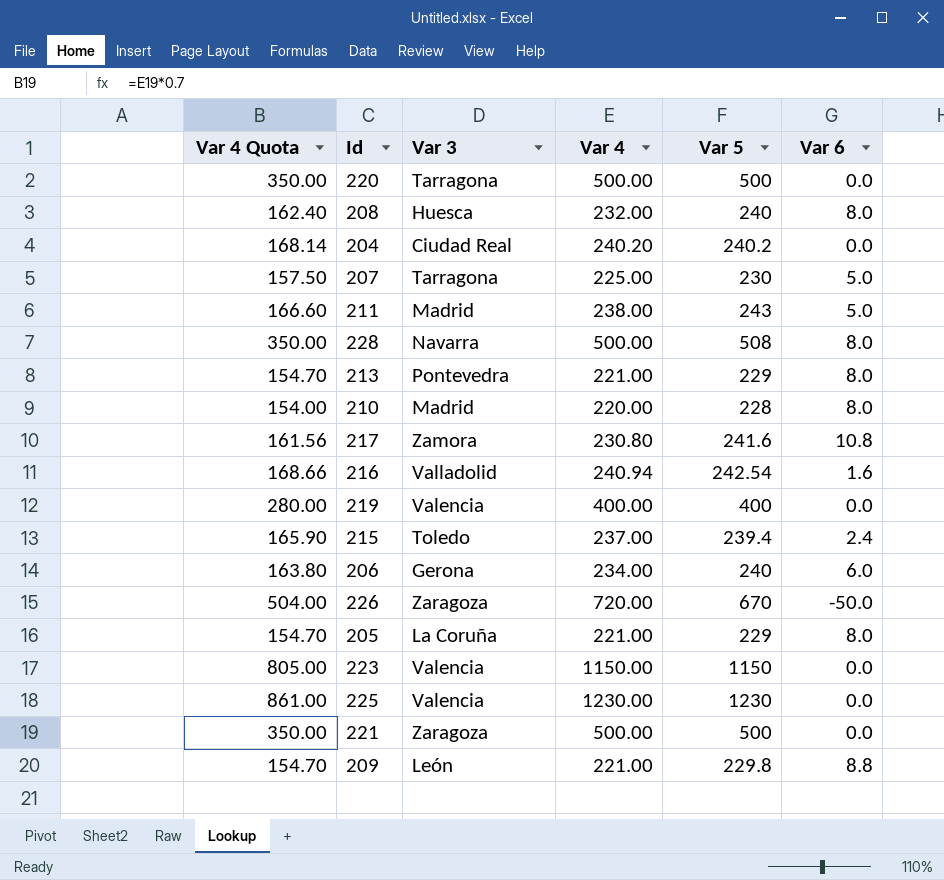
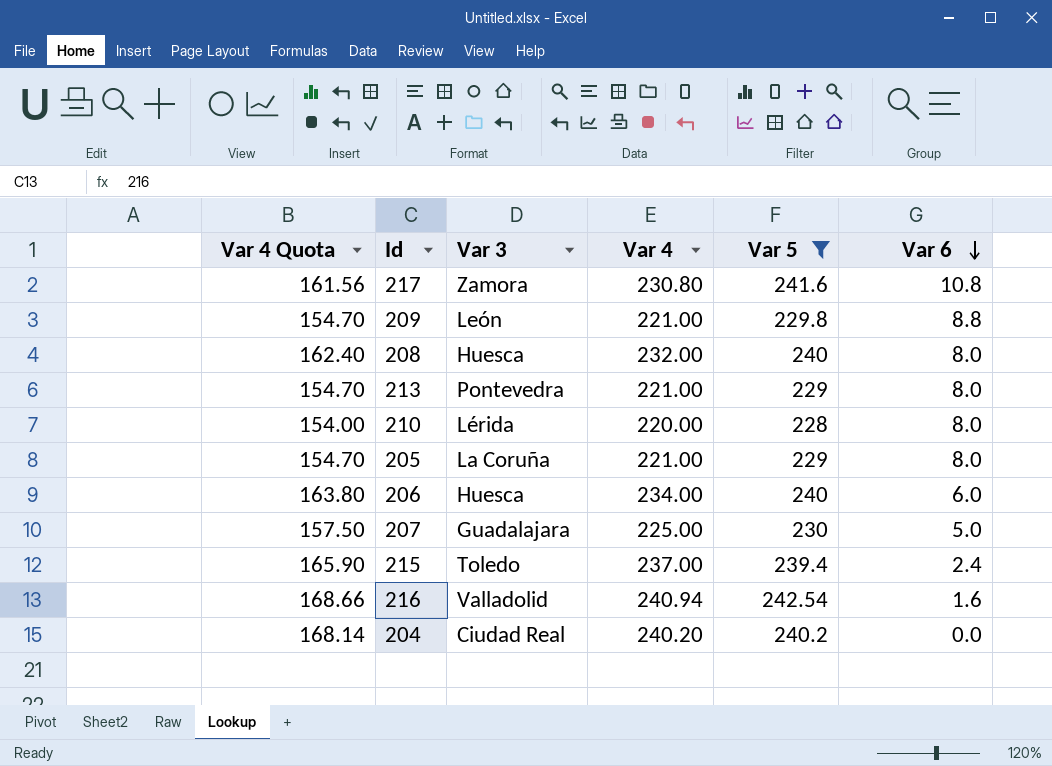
filter: none -> Var 5 <= 242.54
row order: none -> Var 6 descending
210 | Var 3: Madrid -> Lérida
206 | Var 3: Gerona -> Huesca
207 | Var 3: Tarragona -> Guadalajara

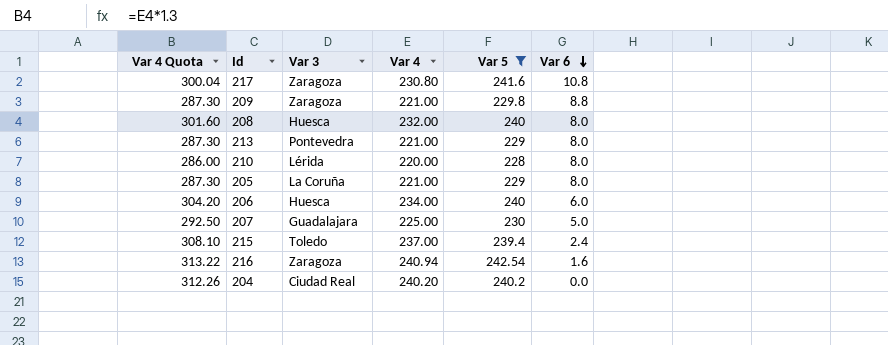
column Var 4 Quota | formula: [Var 4] * 0.7 -> [Var 4] * 1.3
217 | Var 3: Zamora -> Zaragoza
209 | Var 3: León -> Zaragoza
216 | Var 3: Valladolid -> Zaragoza

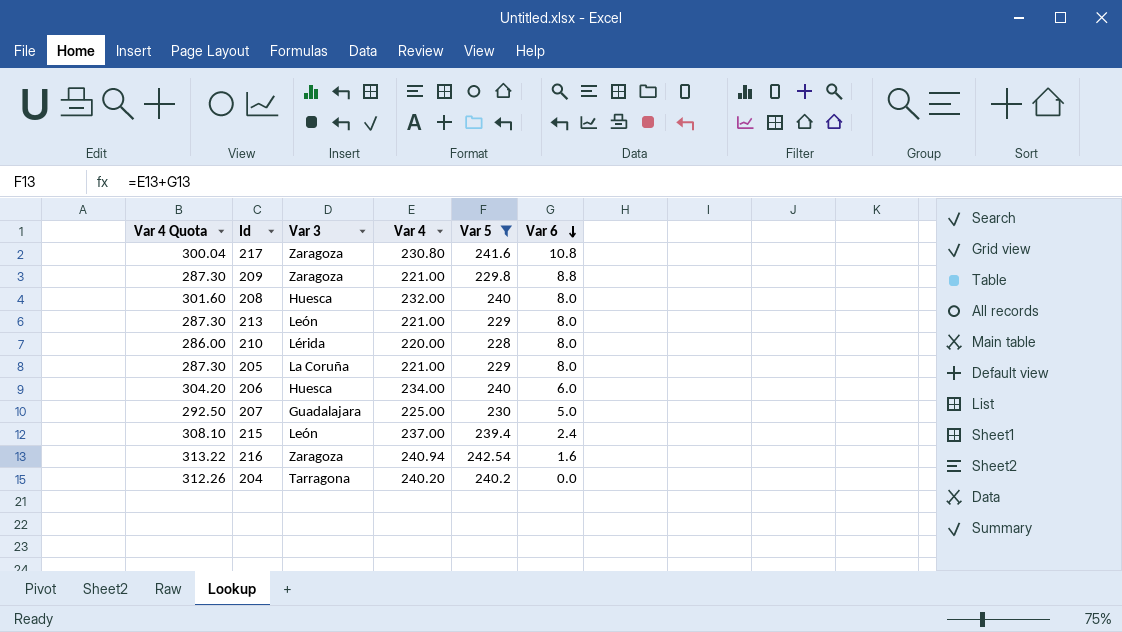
213 | Var 3: Pontevedra -> León
215 | Var 3: Toledo -> León
204 | Var 3: Ciudad Real -> Tarragona

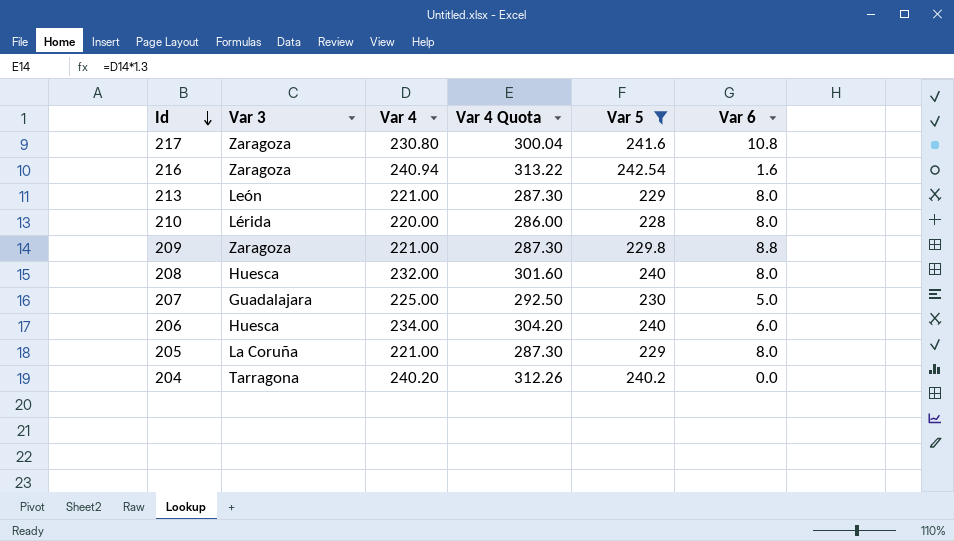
row order: Var 6 descending -> Id descending
column Var 4 Quota | position: 1 -> 4
row 215: 308.10 | León | 237.00 | 239.4 | 2.4 -> none

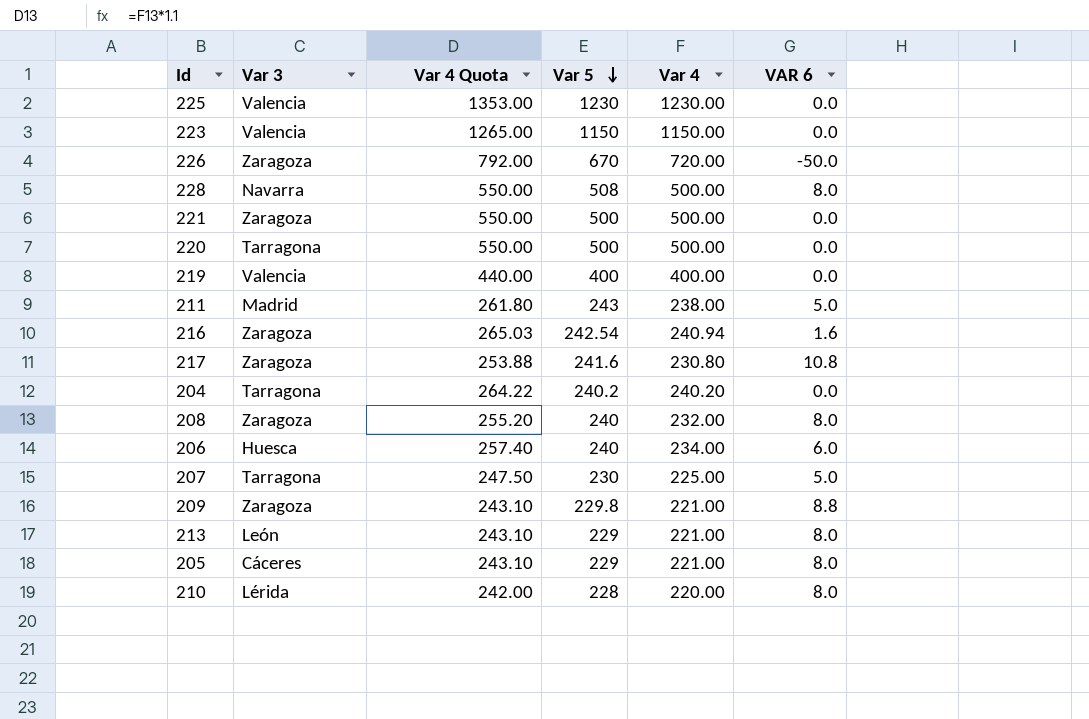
filter: Var 5 <= 242.54 -> none
row order: Id descending -> Var 5 descending
column Var 4 Quota | formula: [Var 4] * 1.3 -> [Var 4] * 1.1
column Var 4 | position: 3 -> 5
column name: Var 6 -> VAR 6
208 | Var 3: Huesca -> Zaragoza
207 | Var 3: Guadalajara -> Tarragona
205 | Var 3: La Coruña -> Cáceres

